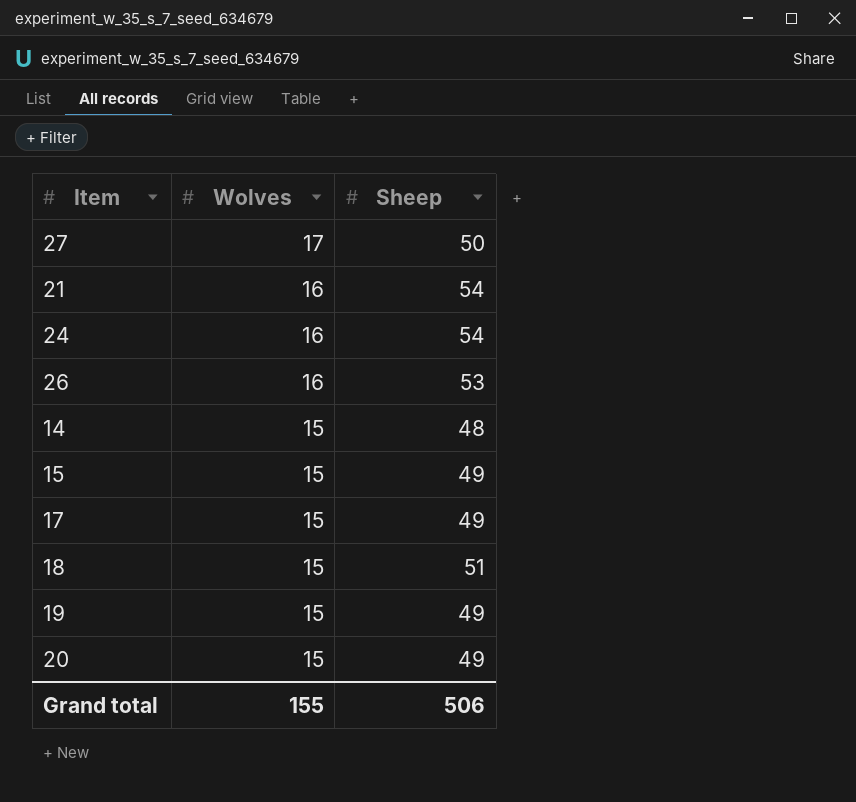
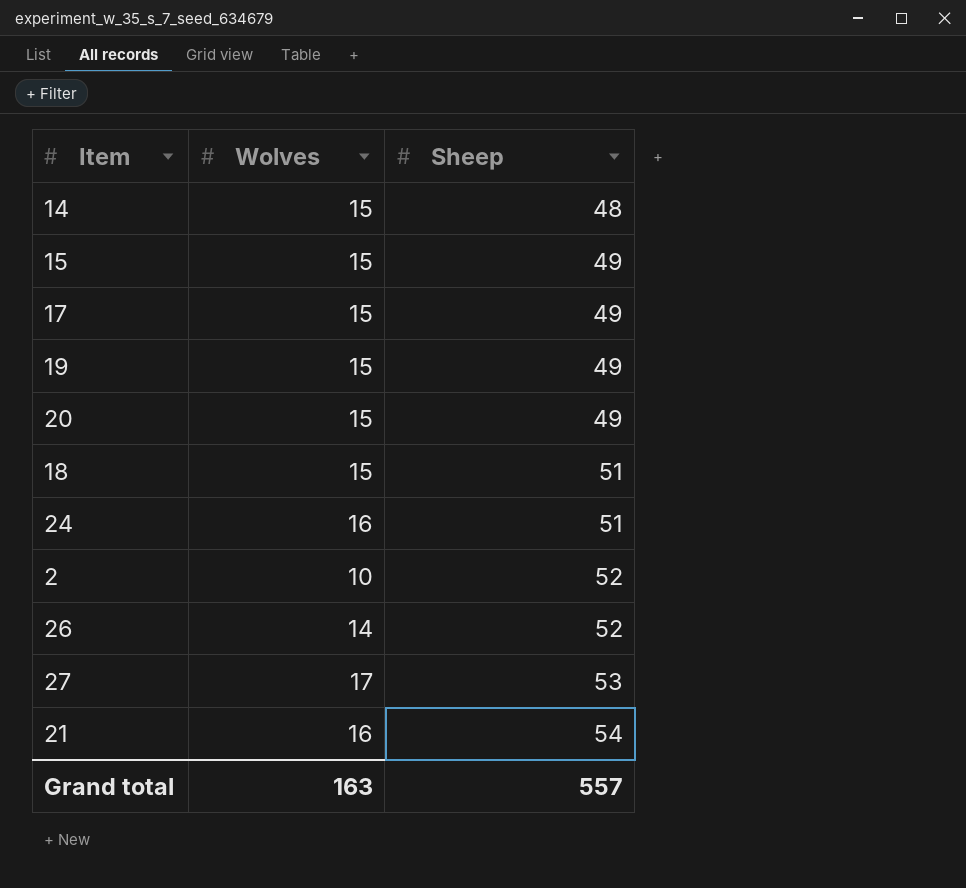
row order: Wolves descending -> Sheep ascending
24 | Sheep: 54 -> 51
row 2: none -> 10 | 52
26 | Wolves: 16 -> 14
26 | Sheep: 53 -> 52
27 | Sheep: 50 -> 53
Grand total | Wolves: 155 -> 163
Grand total | Sheep: 506 -> 557

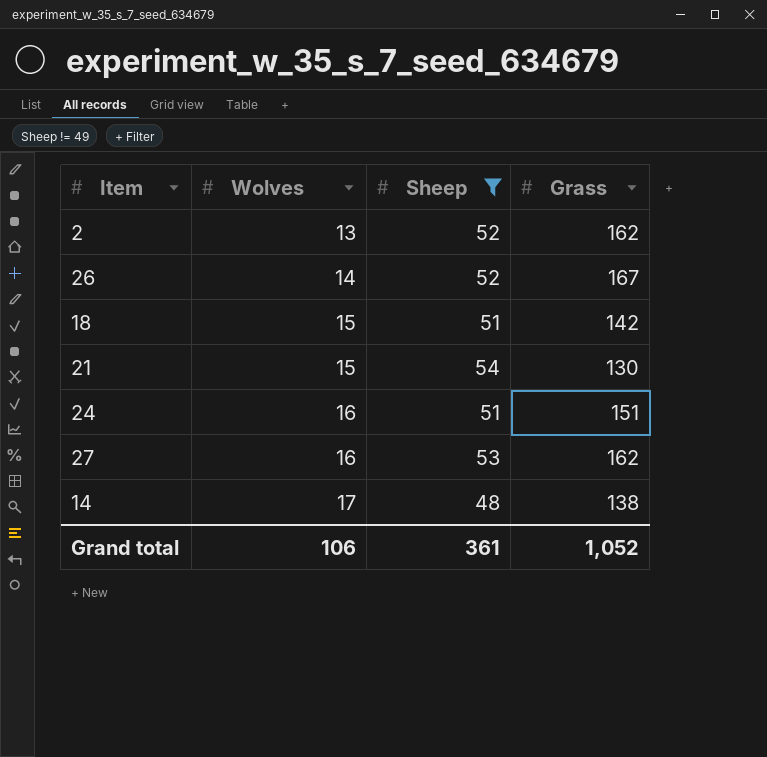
filter: none -> Sheep != 49
row order: Sheep ascending -> Wolves ascending
column Grass | position: none -> 4
2 | Wolves: 10 -> 13
21 | Wolves: 16 -> 15
27 | Wolves: 17 -> 16
14 | Wolves: 15 -> 17
Grand total | Wolves: 163 -> 106
Grand total | Sheep: 557 -> 361

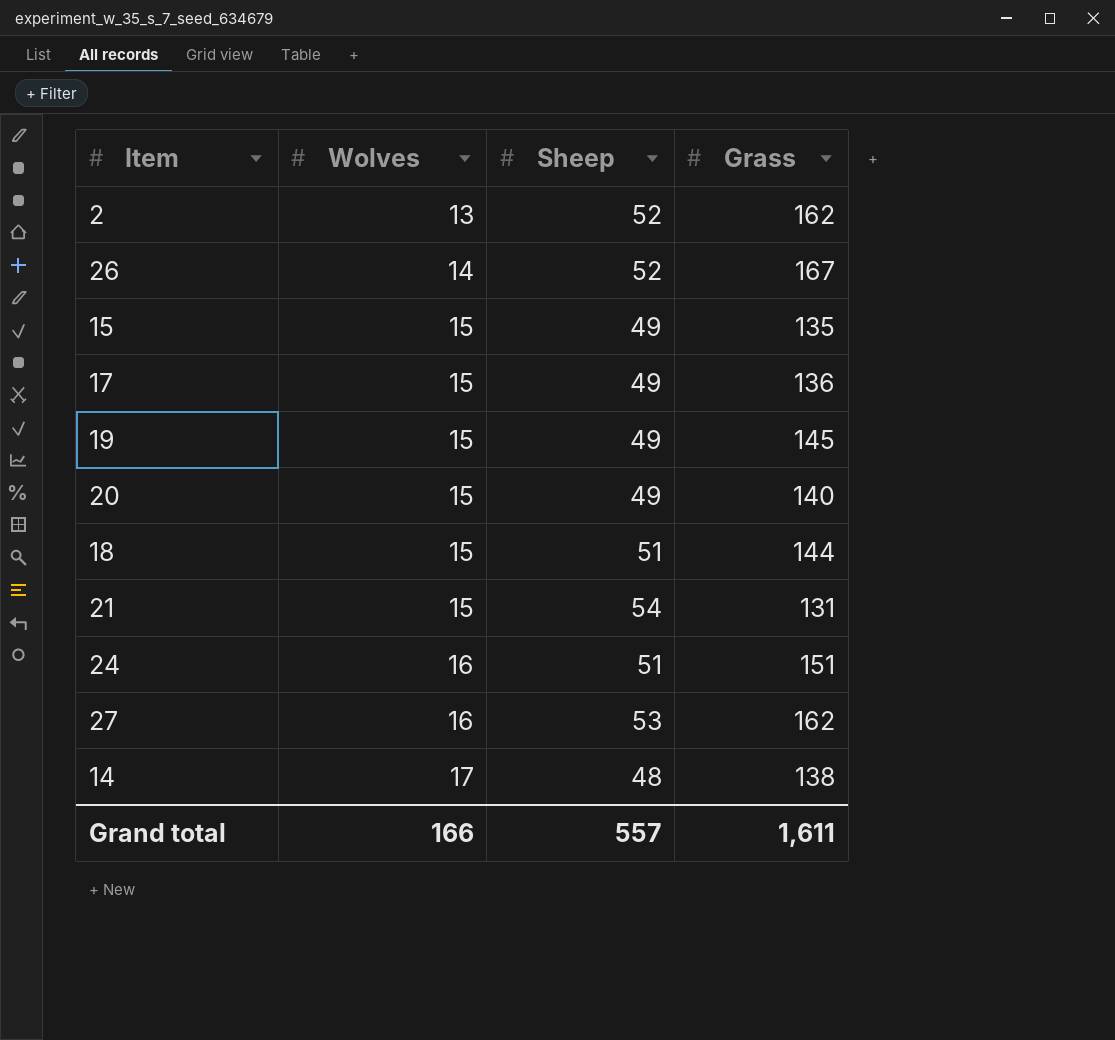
filter: Sheep != 49 -> none
18 | Grass: 142 -> 144
21 | Grass: 130 -> 131
Grand total | Wolves: 106 -> 166
Grand total | Sheep: 361 -> 557
Grand total | Grass: 1,052 -> 1,611

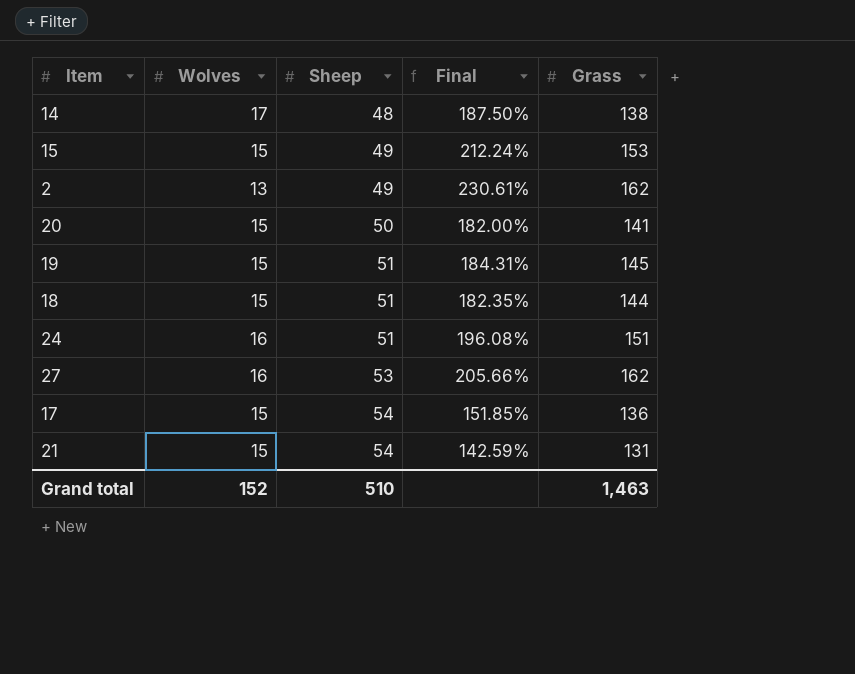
row order: Wolves ascending -> Sheep ascending
column Final | formula: none -> ([Grass] - [Sheep]) / [Sheep]
row 26: 14 | 52 | 167 -> none
15 | Grass: 135 -> 153
2 | Sheep: 52 -> 49
20 | Sheep: 49 -> 50
20 | Grass: 140 -> 141
19 | Sheep: 49 -> 51
17 | Sheep: 49 -> 54
Grand total | Wolves: 166 -> 152
Grand total | Sheep: 557 -> 510
Grand total | Grass: 1,611 -> 1,463

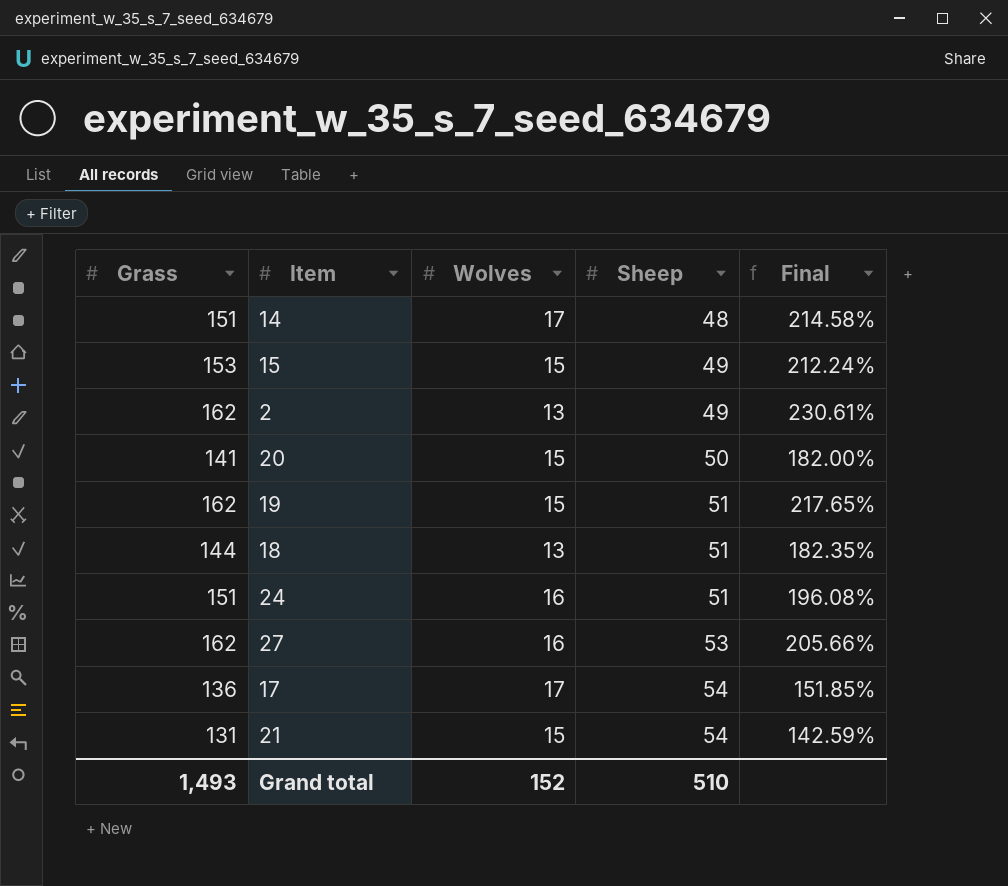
column Grass | position: 5 -> 1
14 | Grass: 138 -> 151
14 | Final: 187.50% -> 214.58%
19 | Grass: 145 -> 162
19 | Final: 184.31% -> 217.65%
18 | Wolves: 15 -> 13
17 | Wolves: 15 -> 17
Grand total | Grass: 1,463 -> 1,493

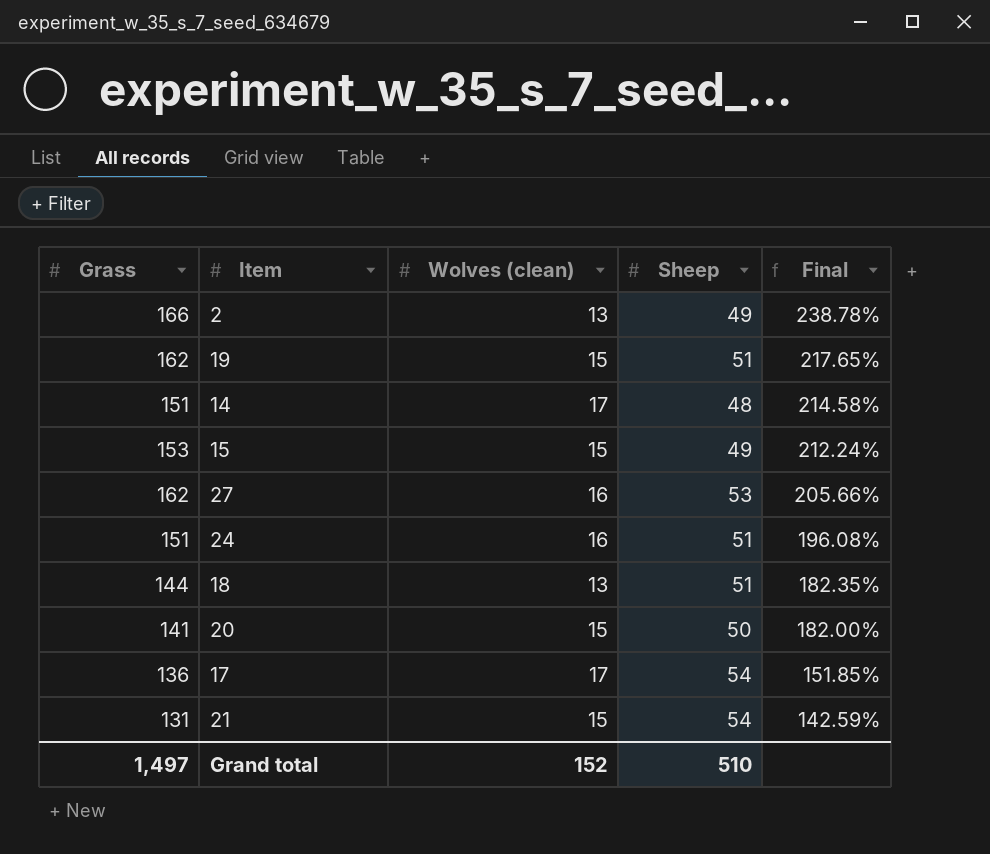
row order: Sheep ascending -> Final descending
column name: Wolves -> Wolves (clean)
2 | Grass: 162 -> 166
2 | Final: 230.61% -> 238.78%
Grand total | Grass: 1,493 -> 1,497

